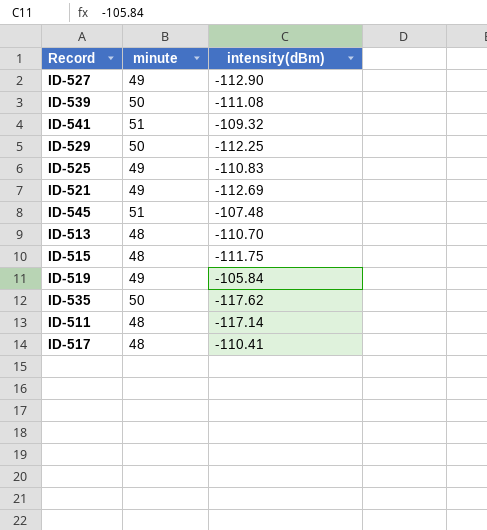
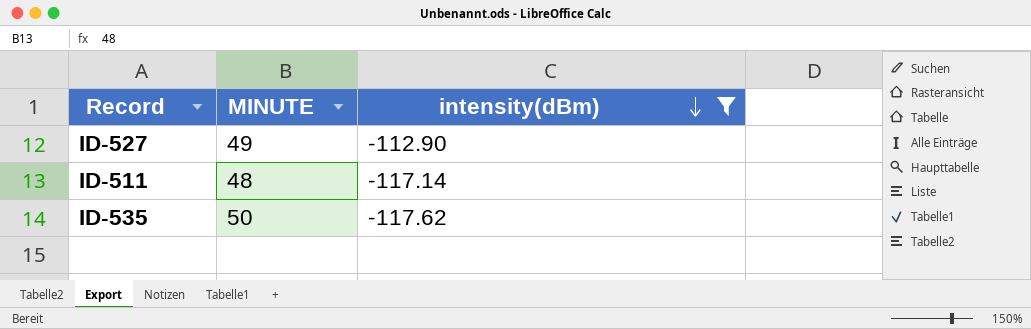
filter: none -> intensity(dBm) <= -112.90
row order: none -> intensity(dBm) descending
column name: minute -> MINUTE

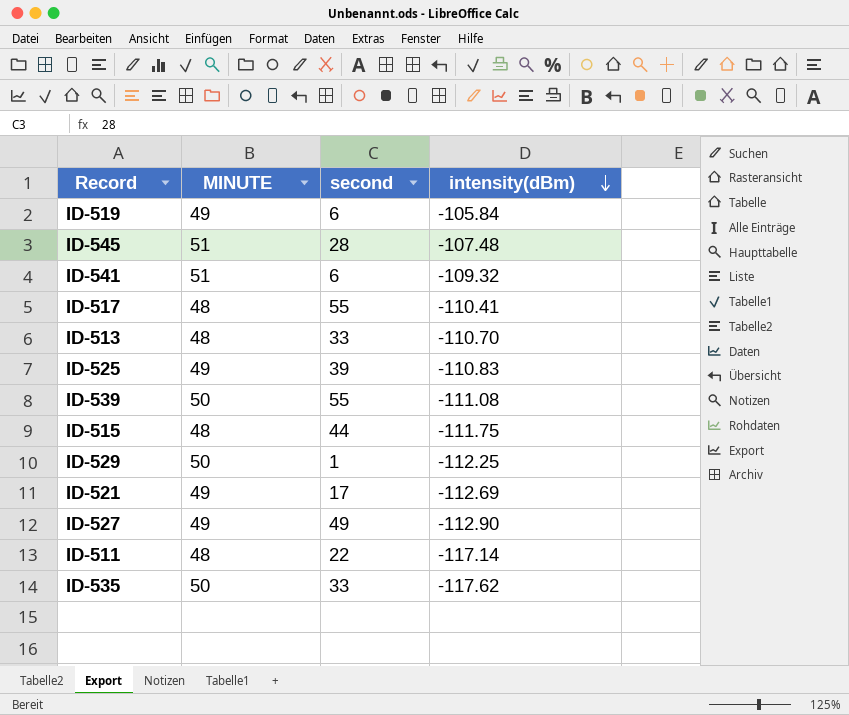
filter: intensity(dBm) <= -112.90 -> none
column second | position: none -> 3

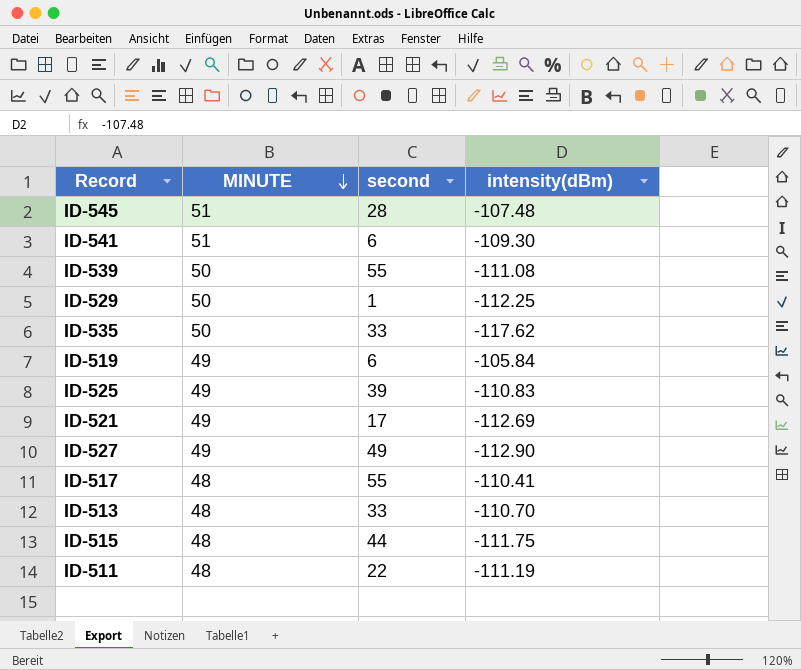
row order: intensity(dBm) descending -> MINUTE descending
ID-541 | intensity(dBm): -109.32 -> -109.30
ID-511 | intensity(dBm): -117.14 -> -111.19

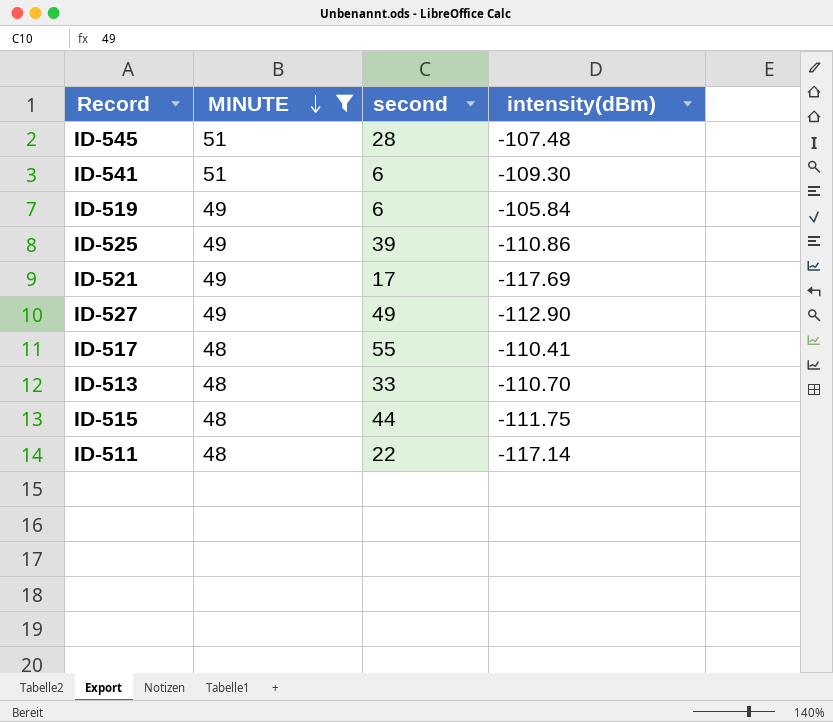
filter: none -> MINUTE != 50
ID-525 | intensity(dBm): -110.83 -> -110.86
ID-521 | intensity(dBm): -112.69 -> -117.69
ID-511 | intensity(dBm): -111.19 -> -117.14

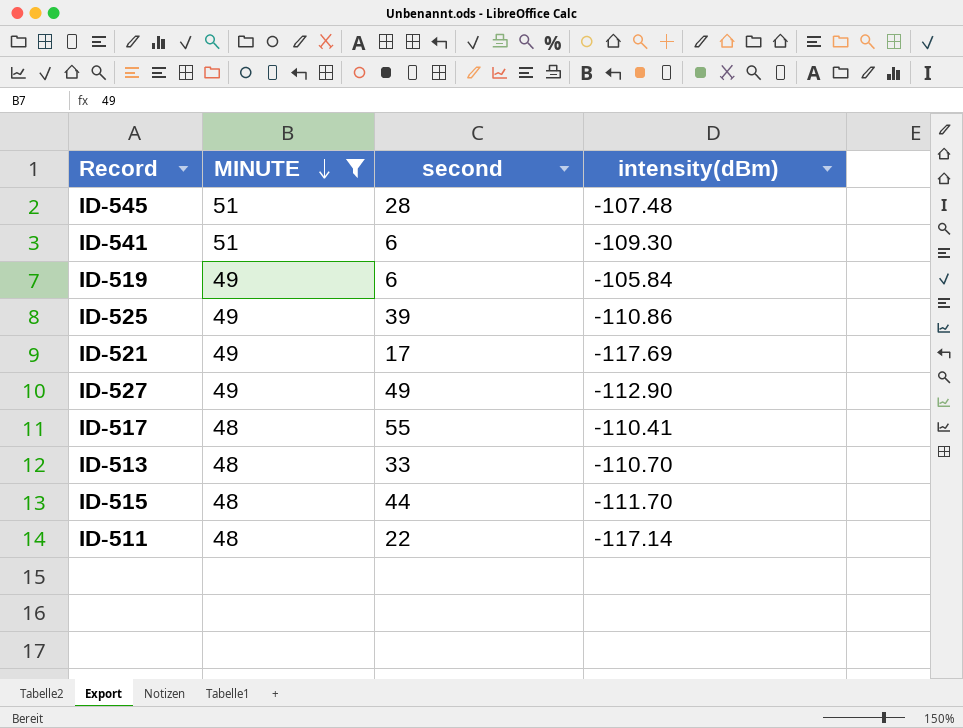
ID-515 | intensity(dBm): -111.75 -> -111.70

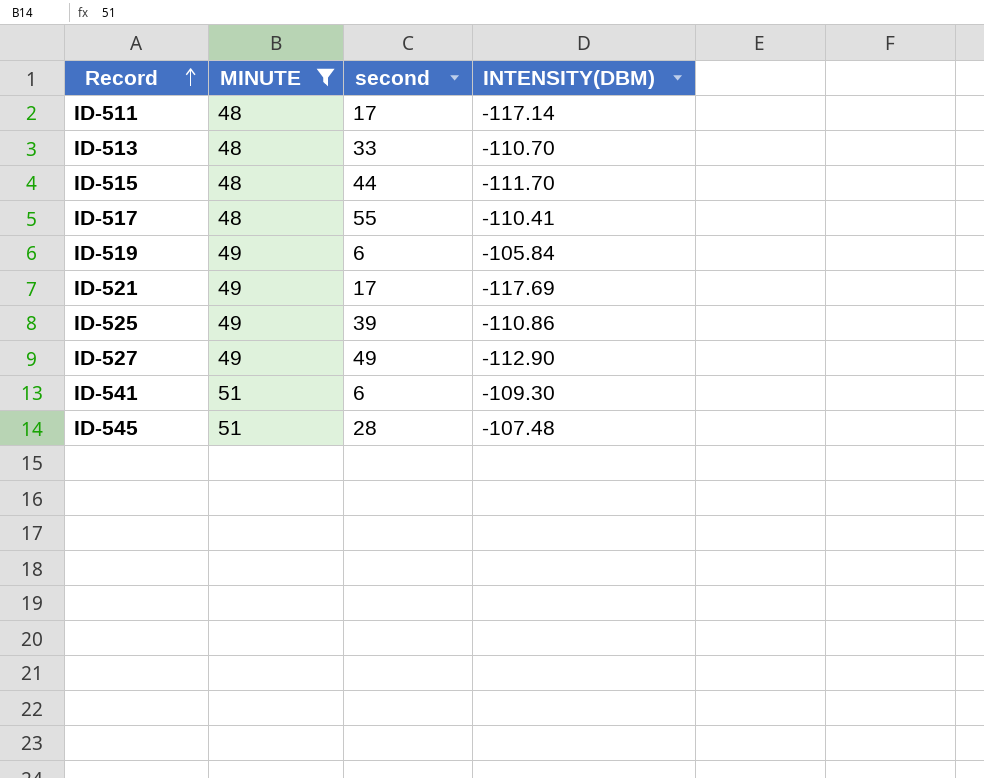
row order: MINUTE descending -> Record ascending
column name: intensity(dBm) -> INTENSITY(DBM)
ID-511 | second: 22 -> 17

